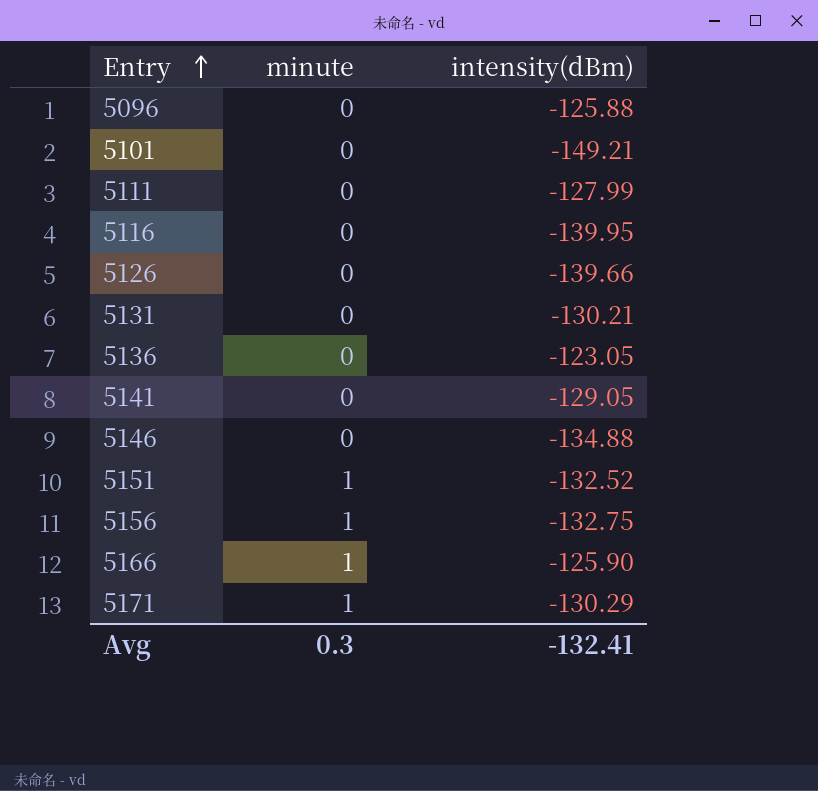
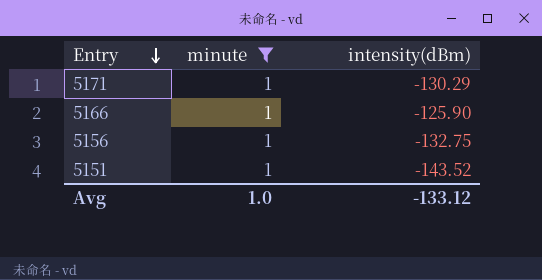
filter: none -> minute = 1
row order: Entry ascending -> Entry descending
5151 | intensity(dBm): -132.52 -> -143.52
Avg | minute: 0.3 -> 1.0
Avg | intensity(dBm): -132.41 -> -133.12

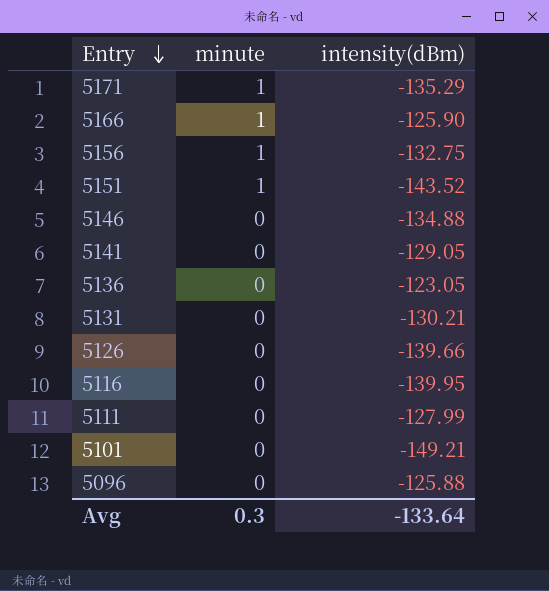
filter: minute = 1 -> none
5171 | intensity(dBm): -130.29 -> -135.29
Avg | minute: 1.0 -> 0.3
Avg | intensity(dBm): -133.12 -> -133.64

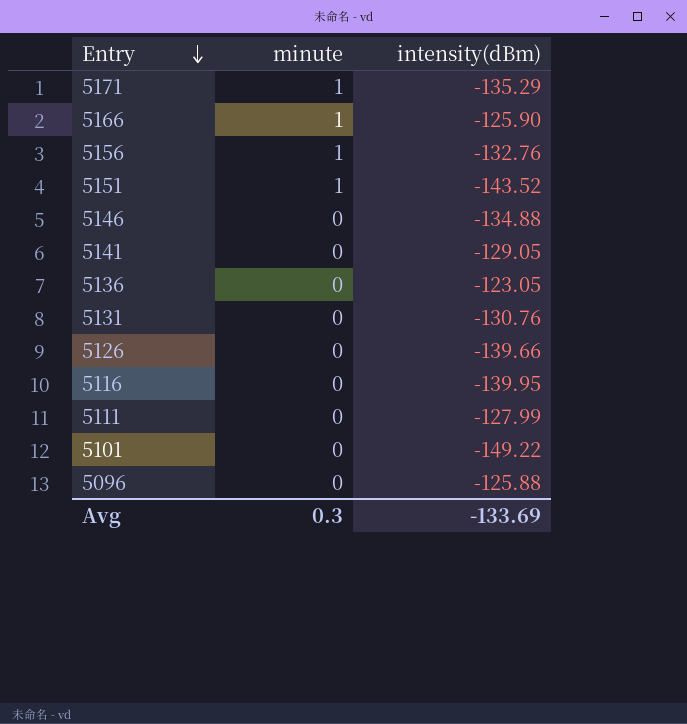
5156 | intensity(dBm): -132.75 -> -132.76
5131 | intensity(dBm): -130.21 -> -130.76
5101 | intensity(dBm): -149.21 -> -149.22
Avg | intensity(dBm): -133.64 -> -133.69

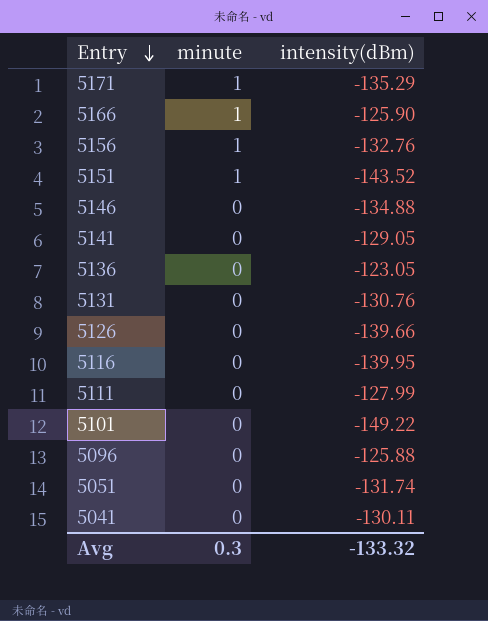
row 5051: none -> 0 | -131.74
row 5041: none -> 0 | -130.11
Avg | intensity(dBm): -133.69 -> -133.32

